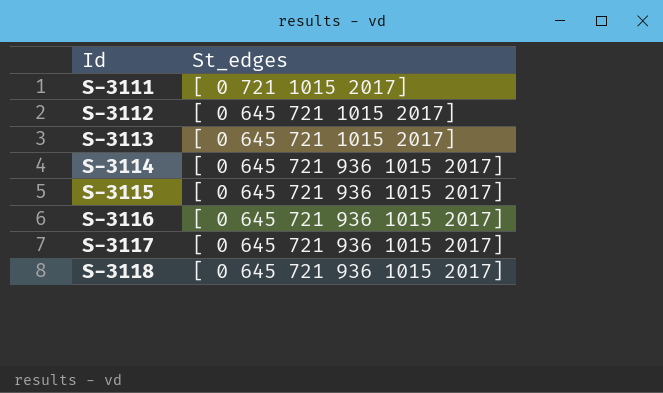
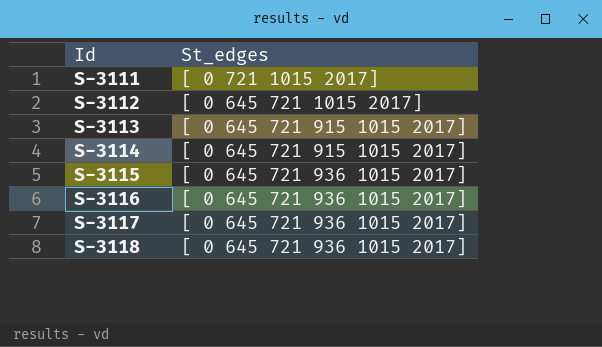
S-3113 | St_edges: [ 0 645 721 1015 2017] -> [ 0 645 721 915 1015 2017]
S-3114 | St_edges: [ 0 645 721 936 1015 2017] -> [ 0 645 721 915 1015 2017]

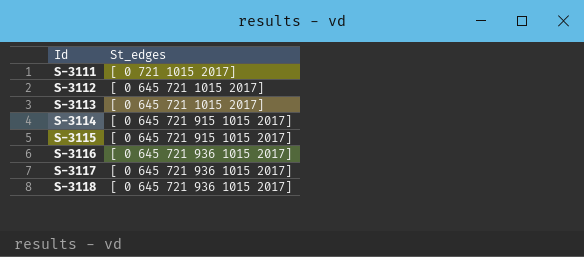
S-3113 | St_edges: [ 0 645 721 915 1015 2017] -> [ 0 645 721 1015 2017]
S-3115 | St_edges: [ 0 645 721 936 1015 2017] -> [ 0 645 721 915 1015 2017]

